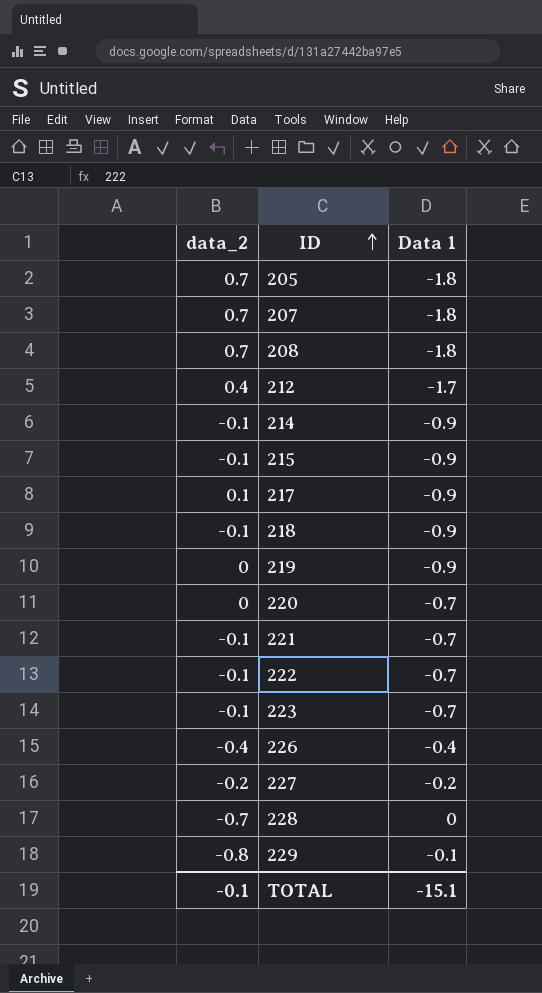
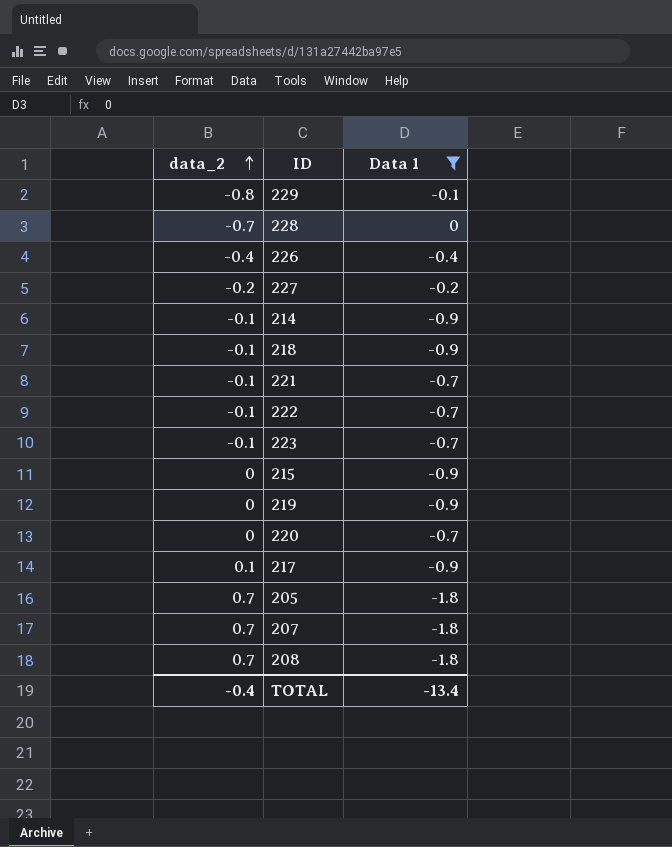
filter: none -> Data 1 != -1.7
row order: ID ascending -> data_2 ascending
215 | data_2: -0.1 -> 0
TOTAL | data_2: -0.1 -> -0.4
TOTAL | Data 1: -15.1 -> -13.4

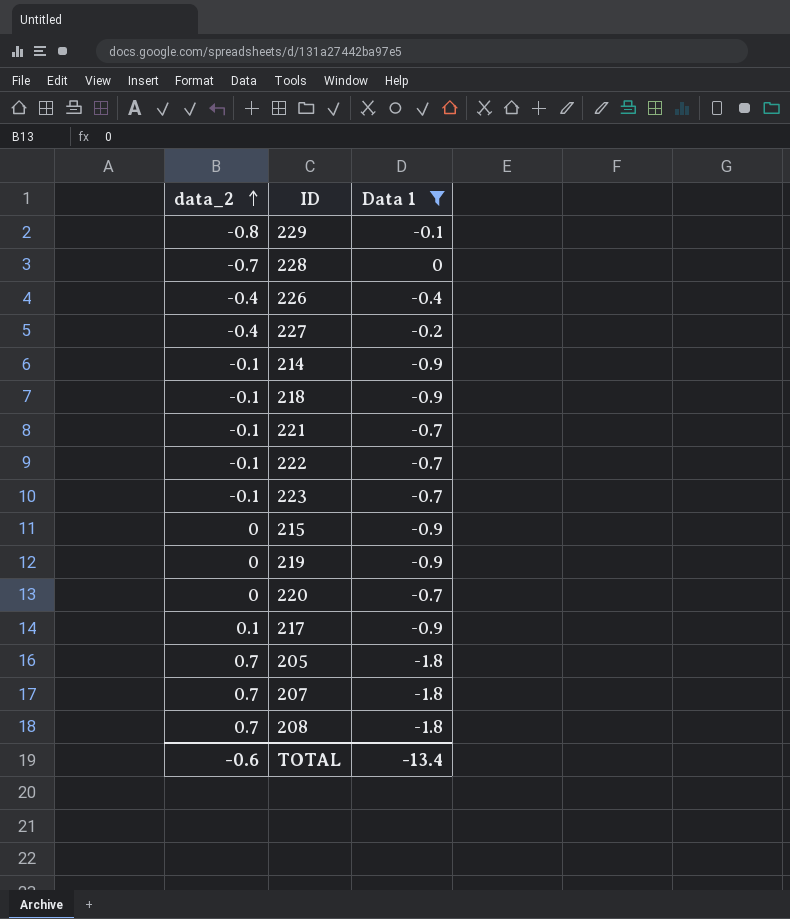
227 | data_2: -0.2 -> -0.4
TOTAL | data_2: -0.4 -> -0.6

